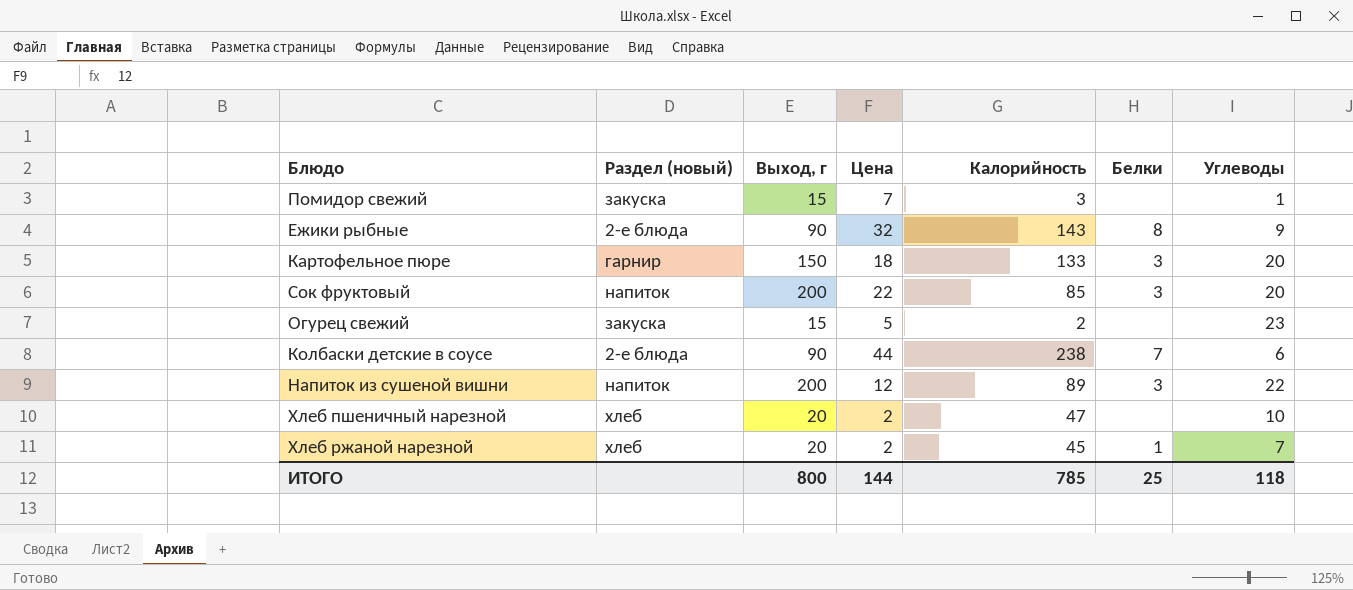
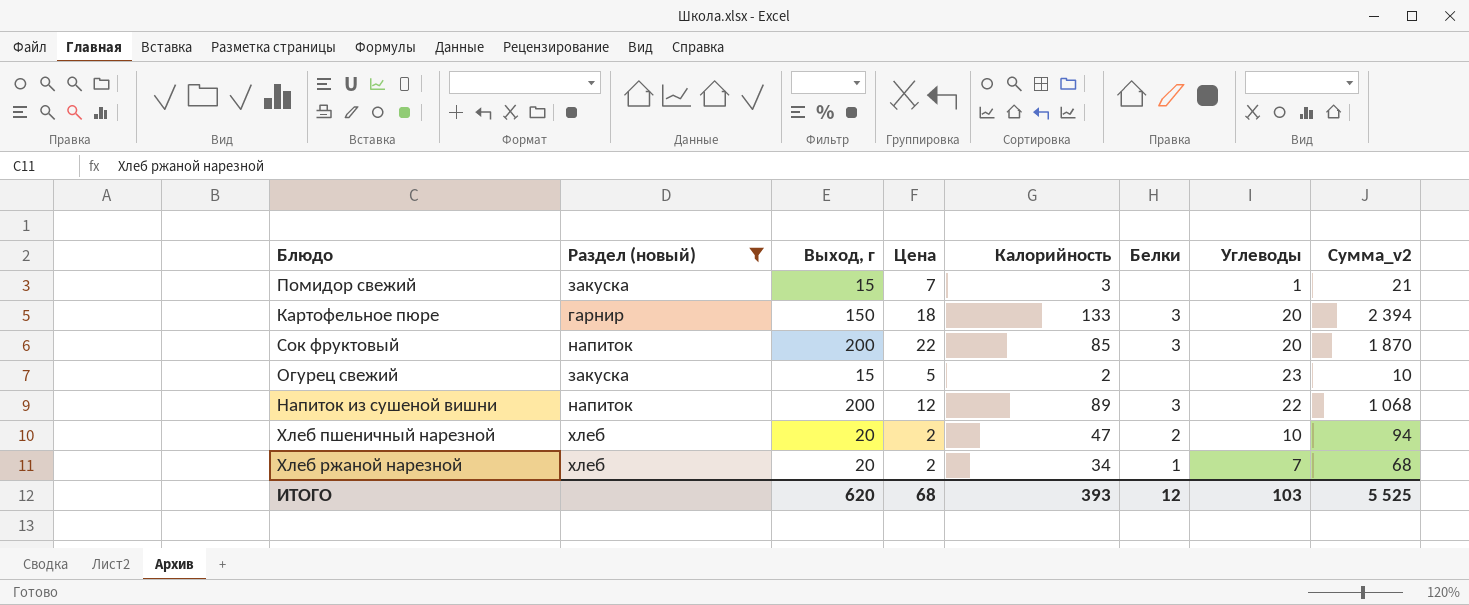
filter: none -> Раздел (новый) != 2-е блюда
column Сумма_v2 | formula: none -> [Цена] * [Калорийность]
Хлеб пшеничный нарезной | Белки: none -> 2
Хлеб ржаной нарезной | Калорийность: 45 -> 34
ИТОГО | Выход, г: 800 -> 620
ИТОГО | Цена: 144 -> 68
ИТОГО | Калорийность: 785 -> 393
ИТОГО | Белки: 25 -> 12
ИТОГО | Углеводы: 118 -> 103

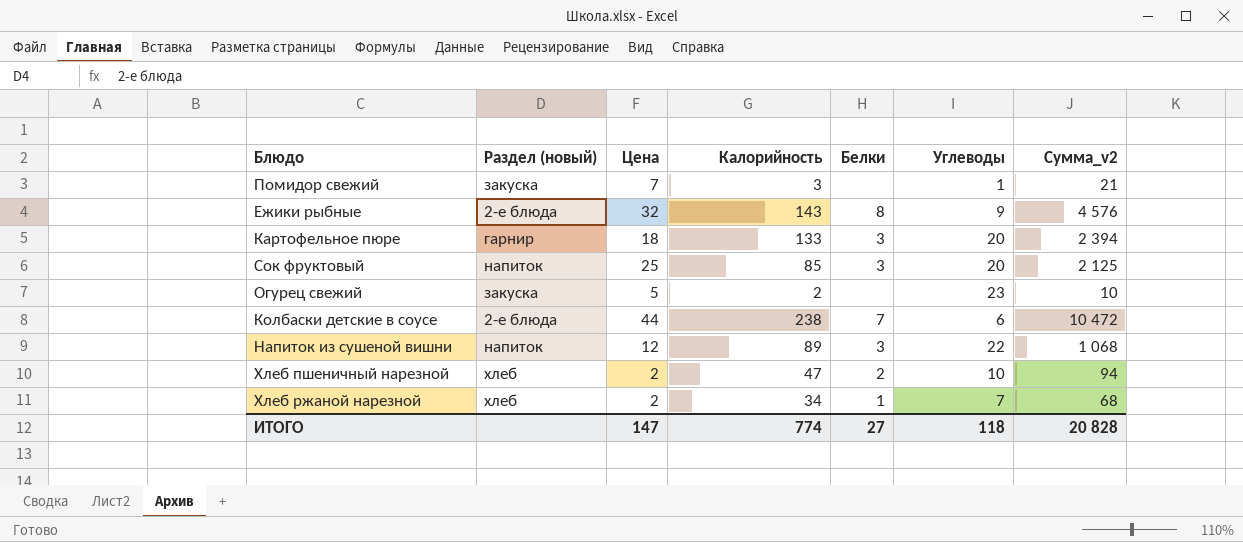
filter: Раздел (новый) != 2-е блюда -> none
column Выход, г | position: 3 -> none
Сок фруктовый | Цена: 22 -> 25
Сок фруктовый | Сумма_v2: 1 870 -> 2 125
ИТОГО | Цена: 68 -> 147
ИТОГО | Калорийность: 393 -> 774
ИТОГО | Белки: 12 -> 27
ИТОГО | Углеводы: 103 -> 118
ИТОГО | Сумма_v2: 5 525 -> 20 828

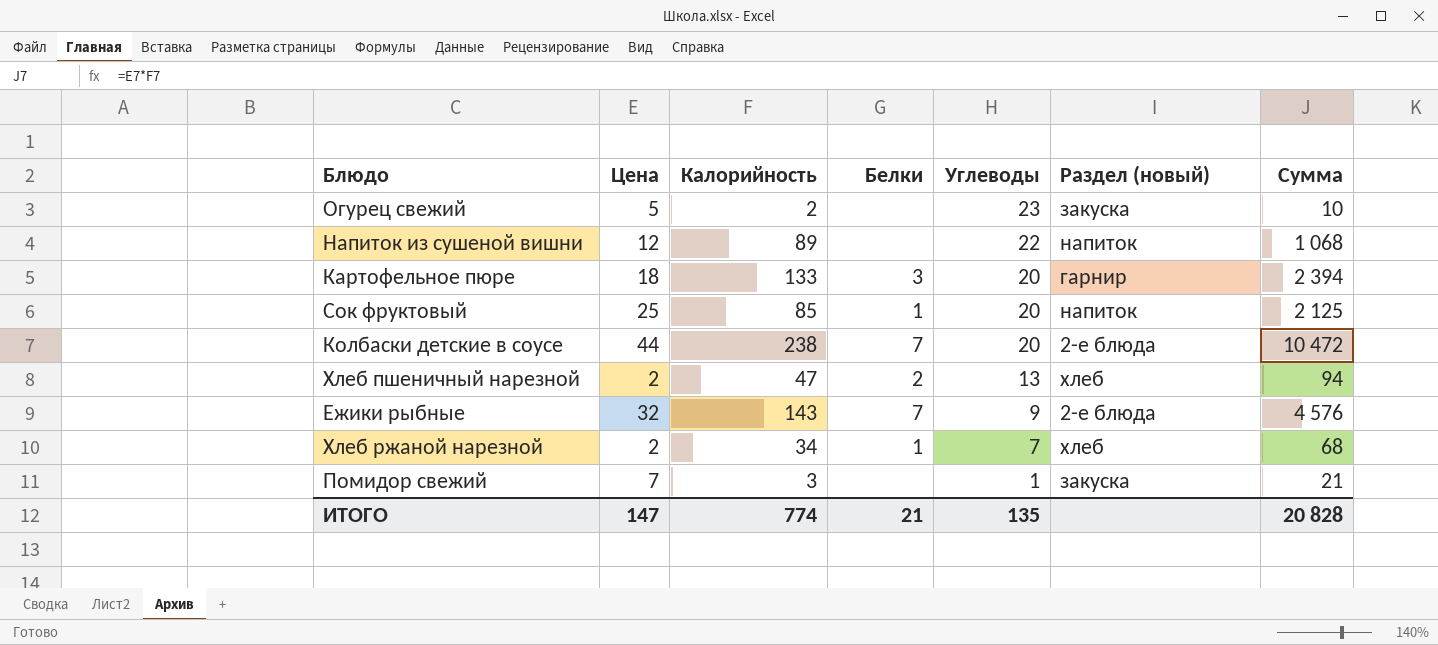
row order: none -> Углеводы descending
column Раздел (новый) | position: 2 -> 6
column name: Сумма_v2 -> Сумма
Напиток из сушеной вишни | Белки: 3 -> none
Сок фруктовый | Белки: 3 -> 1
Колбаски детские в соусе | Углеводы: 6 -> 20
Хлеб пшеничный нарезной | Углеводы: 10 -> 13
Ежики рыбные | Белки: 8 -> 7
ИТОГО | Белки: 27 -> 21
ИТОГО | Углеводы: 118 -> 135

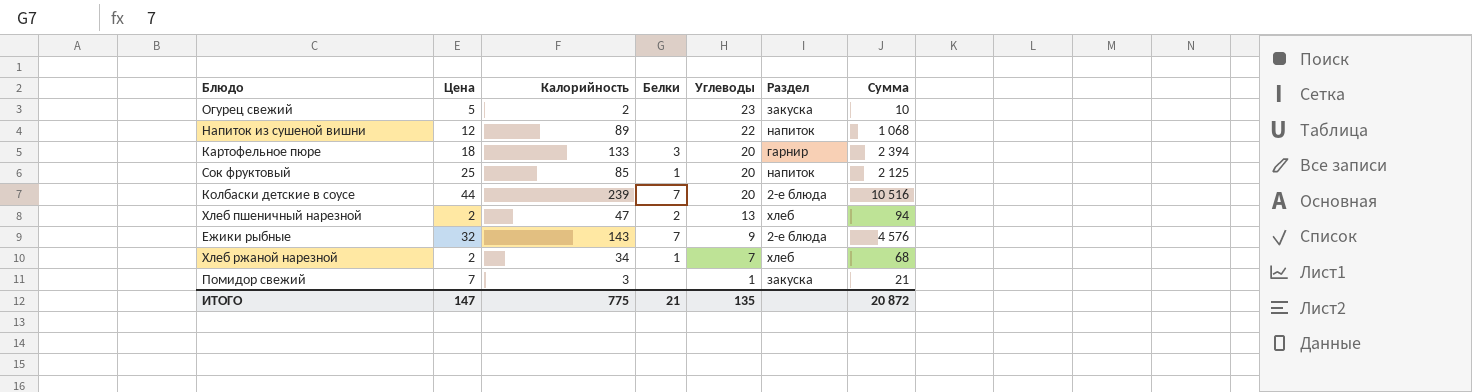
column name: Раздел (новый) -> Раздел
Колбаски детские в соусе | Калорийность: 238 -> 239
Колбаски детские в соусе | Сумма: 10 472 -> 10 516
ИТОГО | Калорийность: 774 -> 775
ИТОГО | Сумма: 20 828 -> 20 872

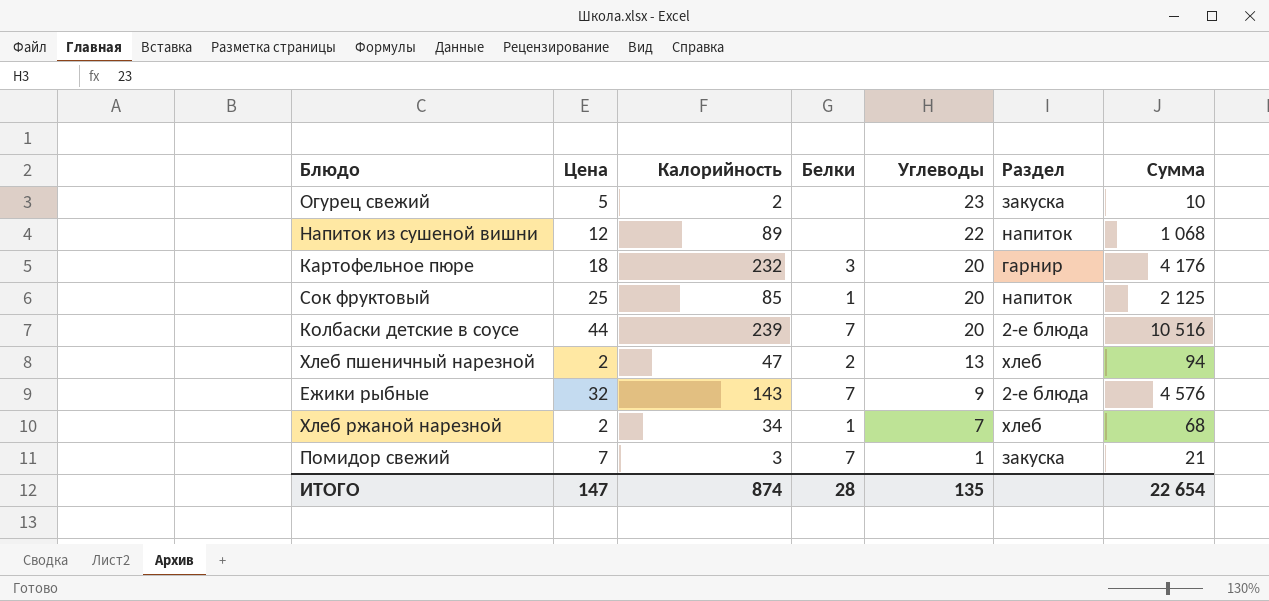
Картофельное пюре | Калорийность: 133 -> 232
Картофельное пюре | Сумма: 2 394 -> 4 176
Помидор свежий | Белки: none -> 7
ИТОГО | Калорийность: 775 -> 874
ИТОГО | Белки: 21 -> 28
ИТОГО | Сумма: 20 872 -> 22 654

